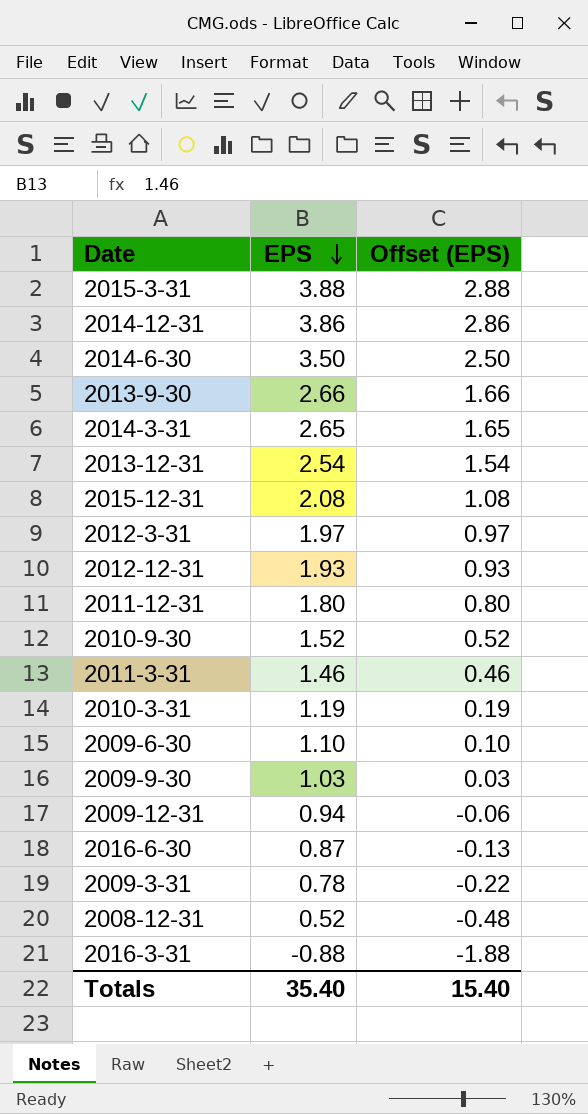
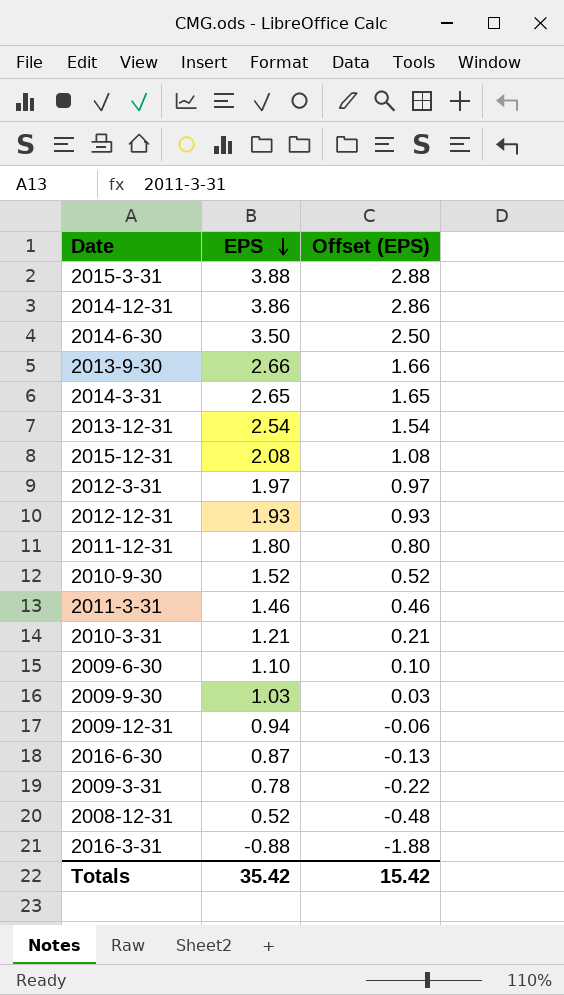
2010-3-31 | EPS: 1.19 -> 1.21
2010-3-31 | Offset (EPS): 0.19 -> 0.21
Totals | EPS: 35.40 -> 35.42
Totals | Offset (EPS): 15.40 -> 15.42

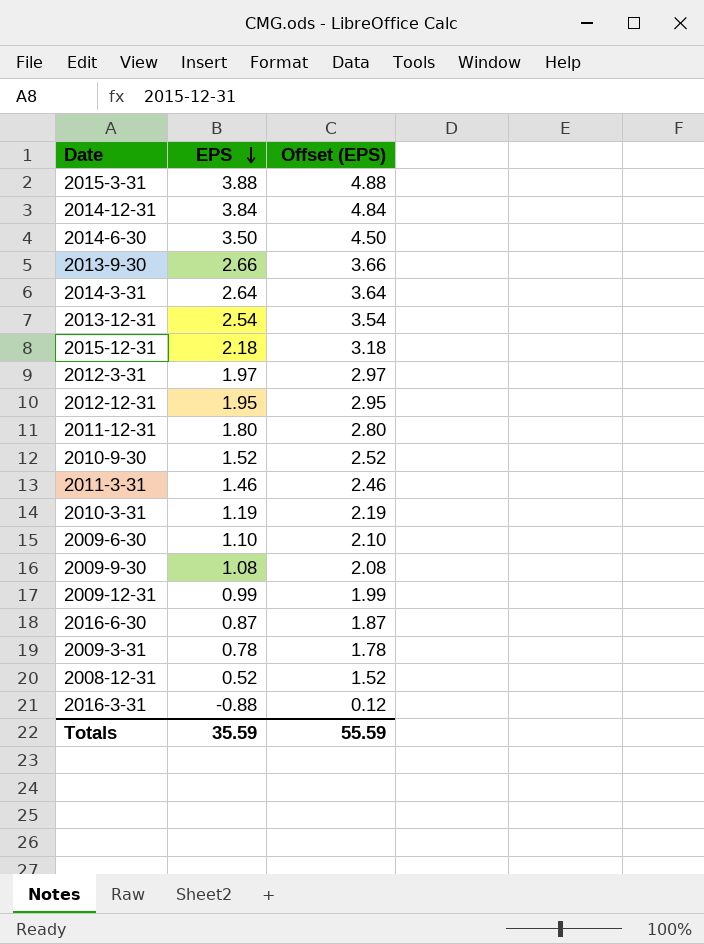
column Offset (EPS) | formula: [EPS] - 1 -> [EPS] + 1
2014-12-31 | EPS: 3.86 -> 3.84
2014-3-31 | EPS: 2.65 -> 2.64
2015-12-31 | EPS: 2.08 -> 2.18
2012-12-31 | EPS: 1.93 -> 1.95
2010-3-31 | EPS: 1.21 -> 1.19
2009-9-30 | EPS: 1.03 -> 1.08
2009-12-31 | EPS: 0.94 -> 0.99
Totals | EPS: 35.42 -> 35.59
Totals | Offset (EPS): 15.42 -> 55.59

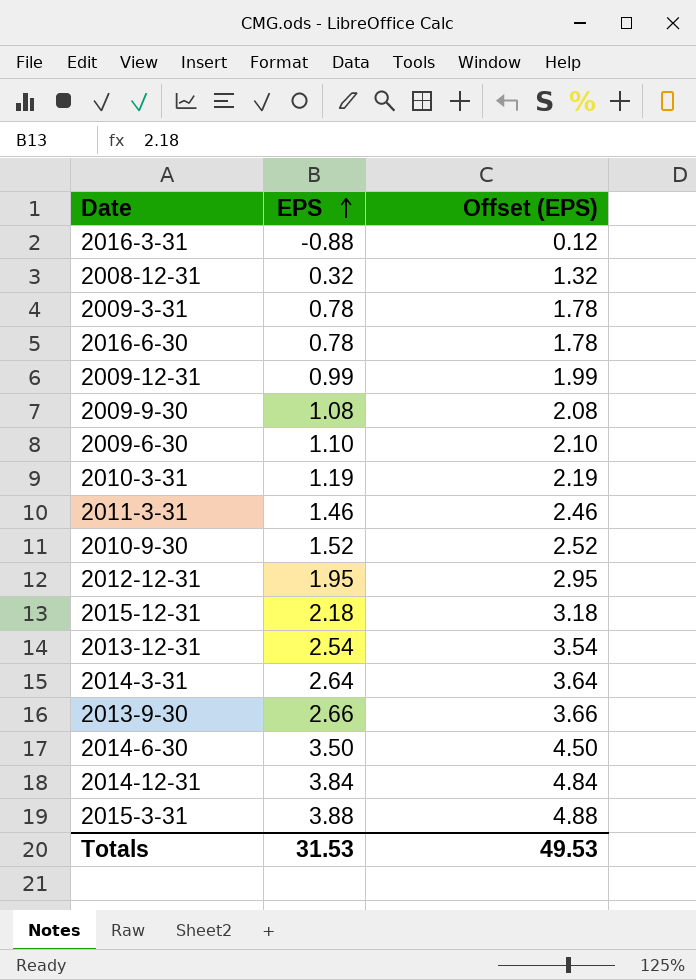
row order: EPS descending -> EPS ascending
row 2012-3-31: 1.97 | 2.97 -> none
row 2011-12-31: 1.80 | 2.80 -> none
2008-12-31 | EPS: 0.52 -> 0.32
2008-12-31 | Offset (EPS): 1.52 -> 1.32
2016-6-30 | EPS: 0.87 -> 0.78
2016-6-30 | Offset (EPS): 1.87 -> 1.78
Totals | EPS: 35.59 -> 31.53
Totals | Offset (EPS): 55.59 -> 49.53

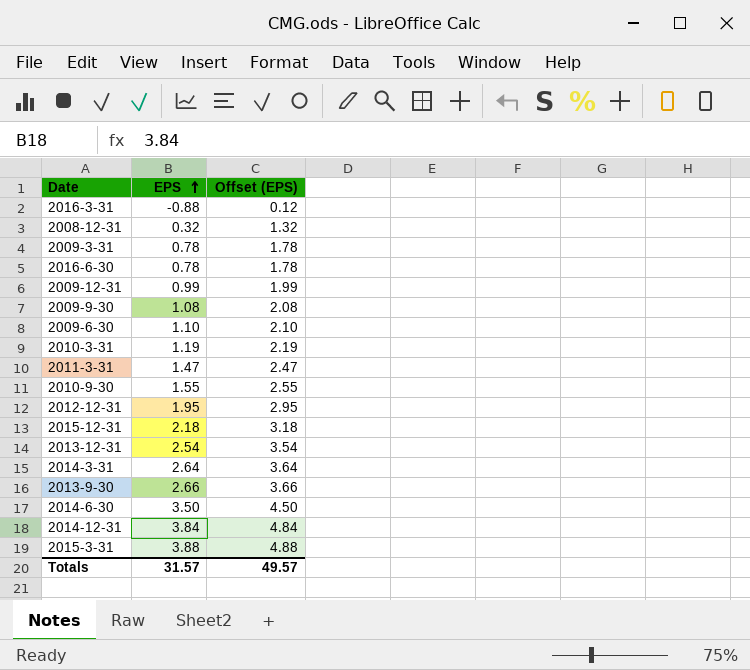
2011-3-31 | EPS: 1.46 -> 1.47
2011-3-31 | Offset (EPS): 2.46 -> 2.47
2010-9-30 | EPS: 1.52 -> 1.55
2010-9-30 | Offset (EPS): 2.52 -> 2.55
Totals | EPS: 31.53 -> 31.57
Totals | Offset (EPS): 49.53 -> 49.57

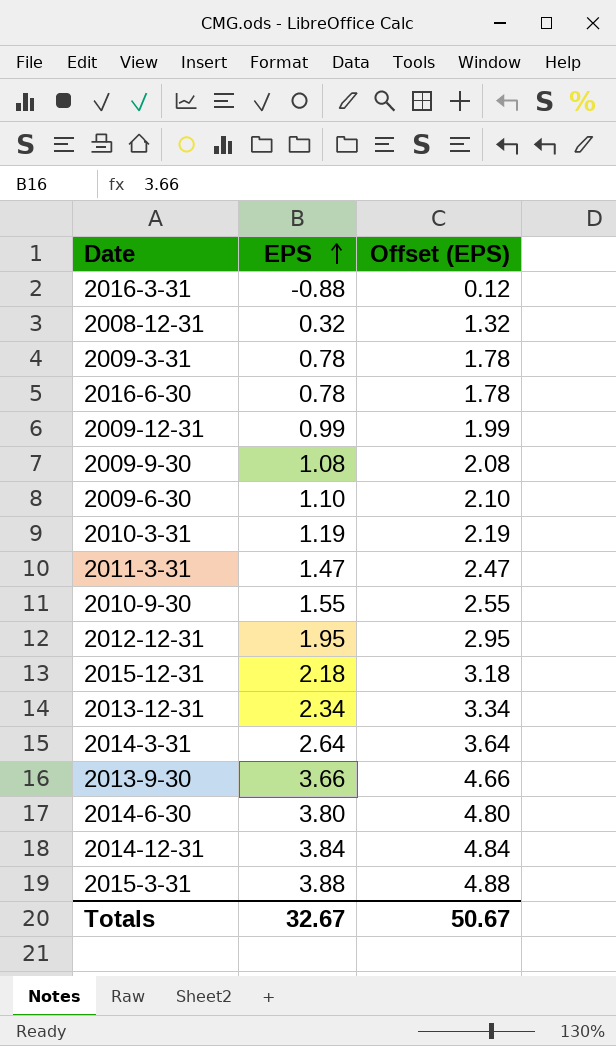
2013-12-31 | EPS: 2.54 -> 2.34
2013-12-31 | Offset (EPS): 3.54 -> 3.34
2013-9-30 | EPS: 2.66 -> 3.66
2013-9-30 | Offset (EPS): 3.66 -> 4.66
2014-6-30 | EPS: 3.50 -> 3.80
2014-6-30 | Offset (EPS): 4.50 -> 4.80
Totals | EPS: 31.57 -> 32.67
Totals | Offset (EPS): 49.57 -> 50.67

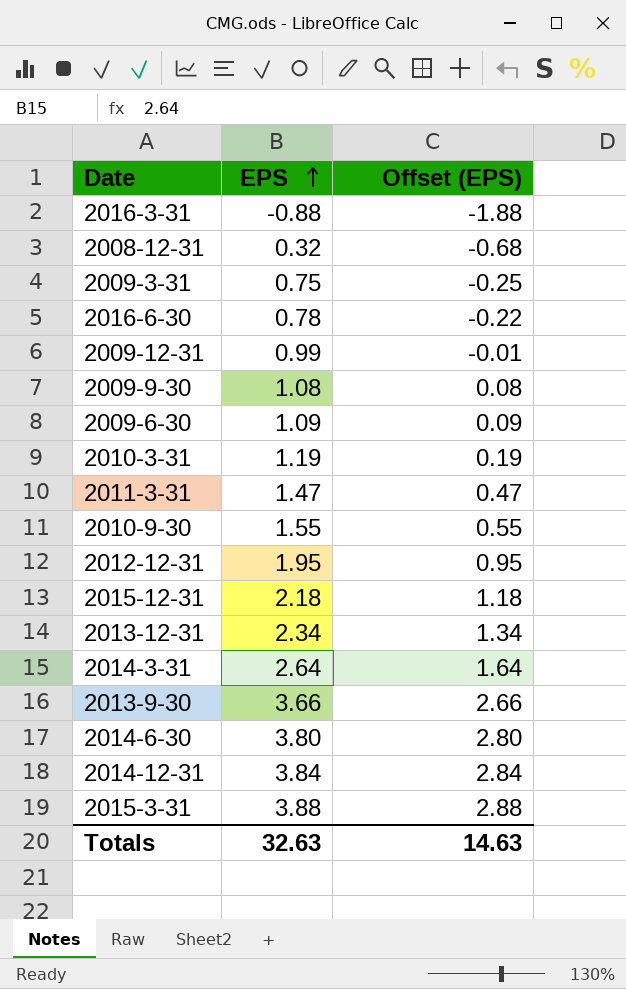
column Offset (EPS) | formula: [EPS] + 1 -> [EPS] - 1
2009-3-31 | EPS: 0.78 -> 0.75
2009-6-30 | EPS: 1.10 -> 1.09
Totals | EPS: 32.67 -> 32.63
Totals | Offset (EPS): 50.67 -> 14.63

